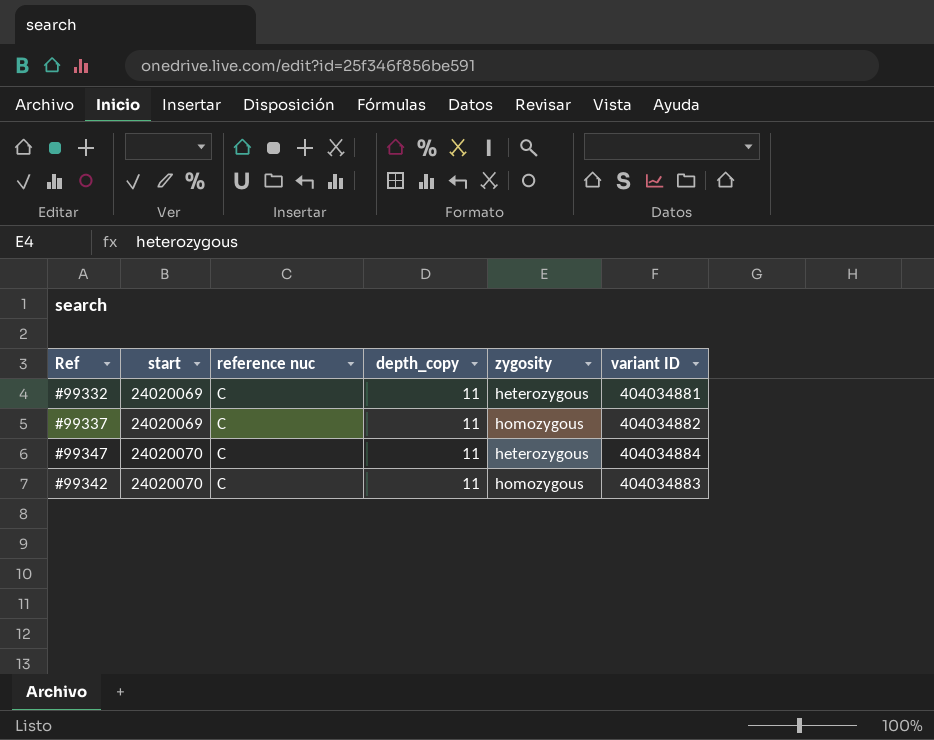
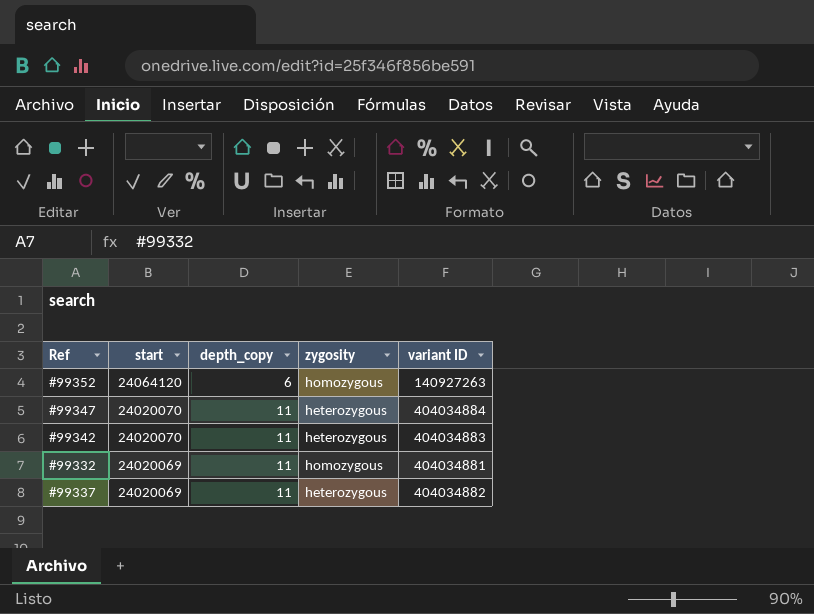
row order: start ascending -> start descending
column reference nuc | position: 3 -> none
row #99352: none -> 24064120 | 6 | homozygous | 140927263
#99342 | zygosity: homozygous -> heterozygous
#99332 | zygosity: heterozygous -> homozygous
#99337 | zygosity: homozygous -> heterozygous

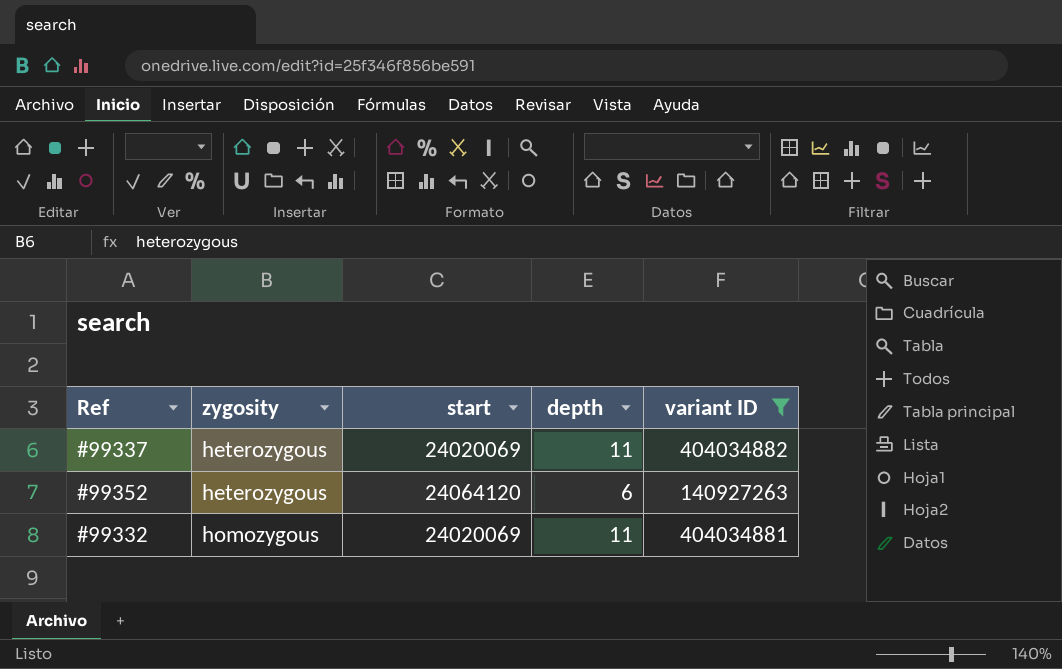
filter: none -> variant ID <= 404034882
row order: start descending -> zygosity ascending
column zygosity | position: 4 -> 2
column name: depth_copy -> depth
#99352 | zygosity: homozygous -> heterozygous

